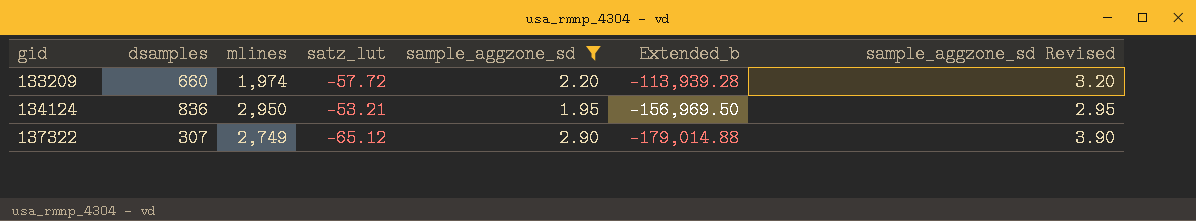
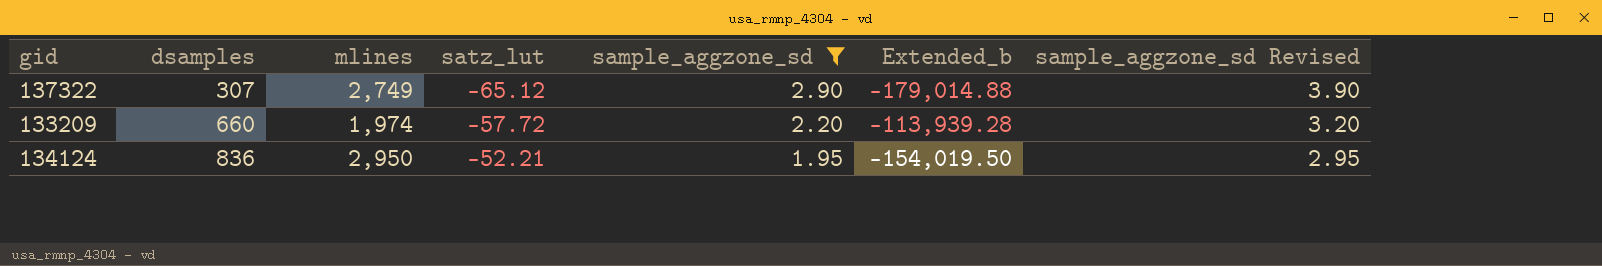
row order: gid ascending -> dsamples ascending
134124 | satz_lut: -53.21 -> -52.21
134124 | Extended_b: -156,969.50 -> -154,019.50

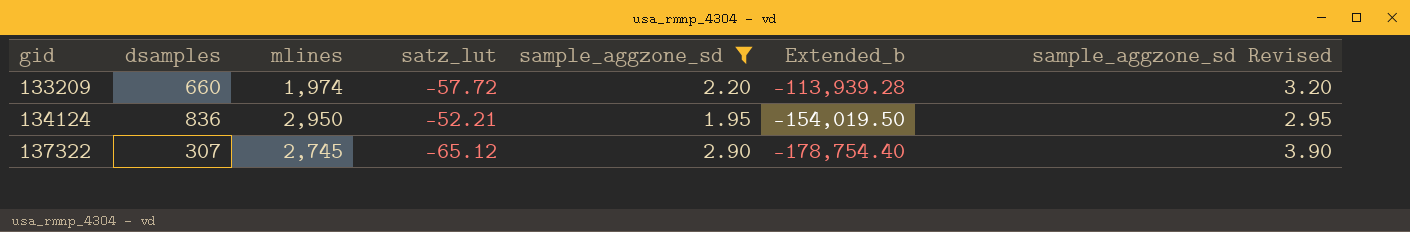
row order: dsamples ascending -> gid ascending
137322 | mlines: 2,749 -> 2,745
137322 | Extended_b: -179,014.88 -> -178,754.40

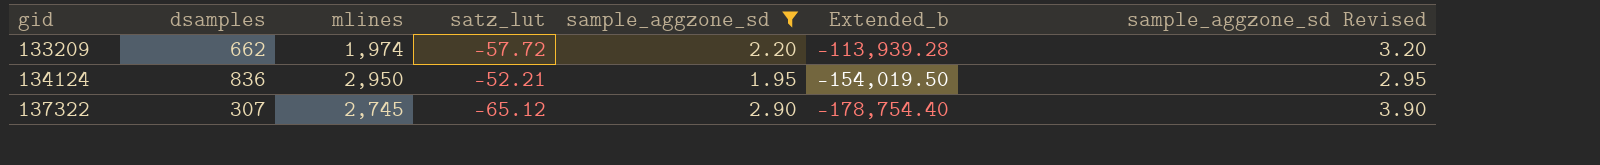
133209 | dsamples: 660 -> 662

